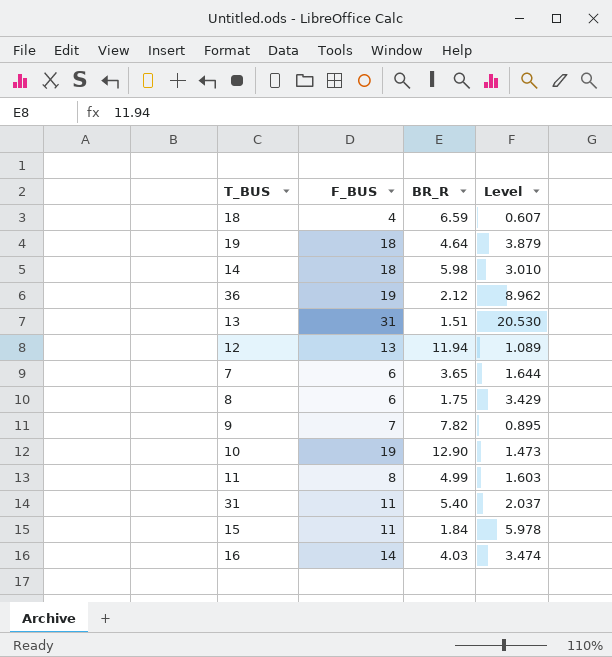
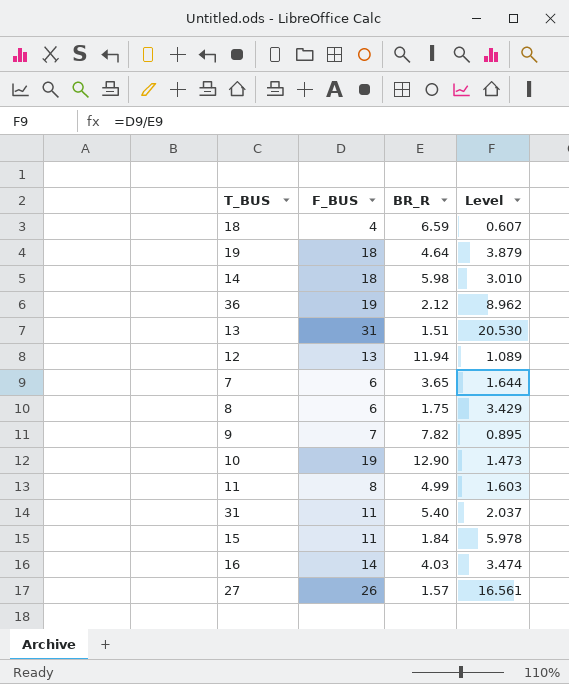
row 27: none -> 26 | 1.57 | 16.561

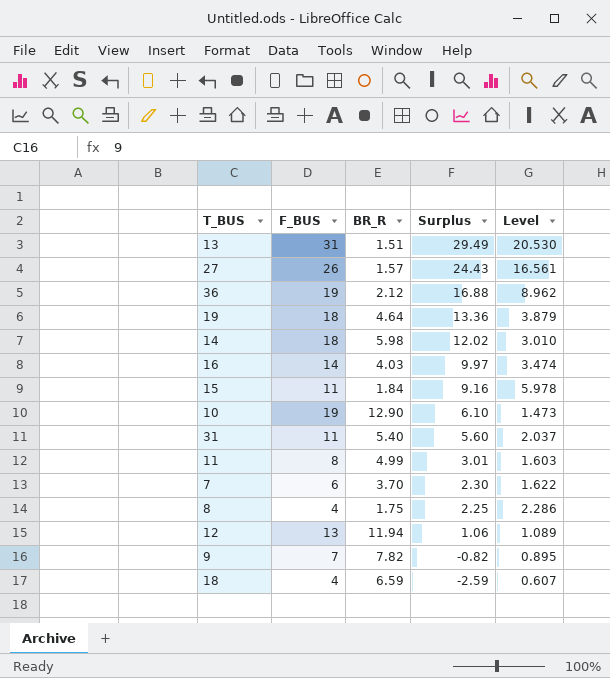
row order: none -> Surplus descending
column Surplus | formula: none -> [F_BUS] - [BR_R]
7 | BR_R: 3.65 -> 3.70
7 | Level: 1.644 -> 1.622
8 | F_BUS: 6 -> 4
8 | Level: 3.429 -> 2.286

